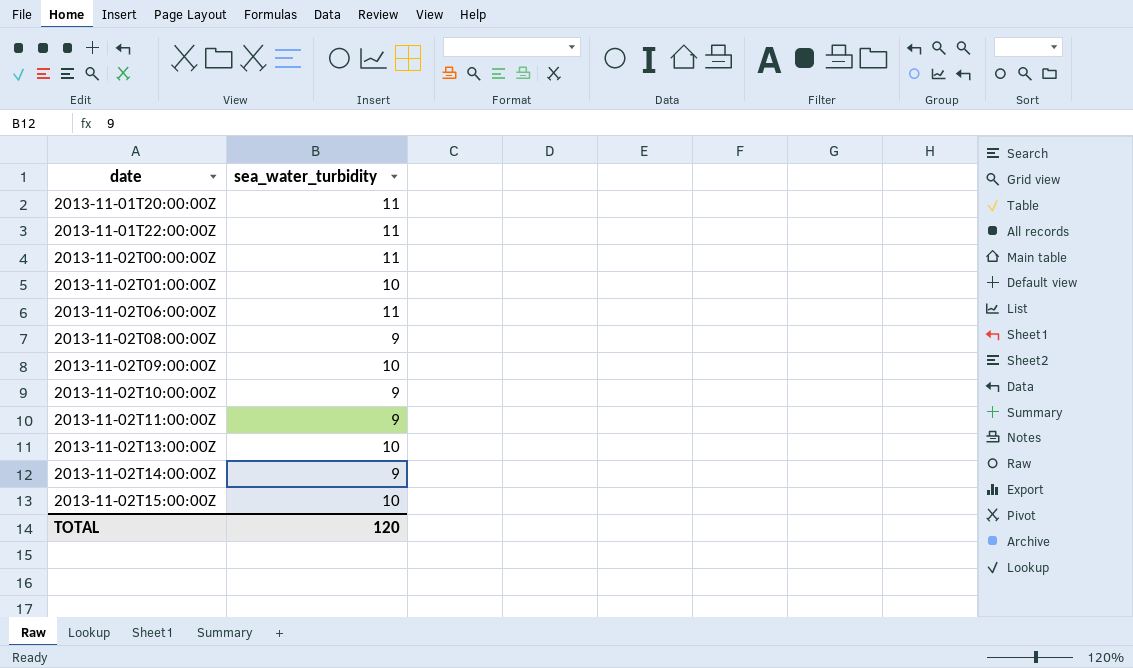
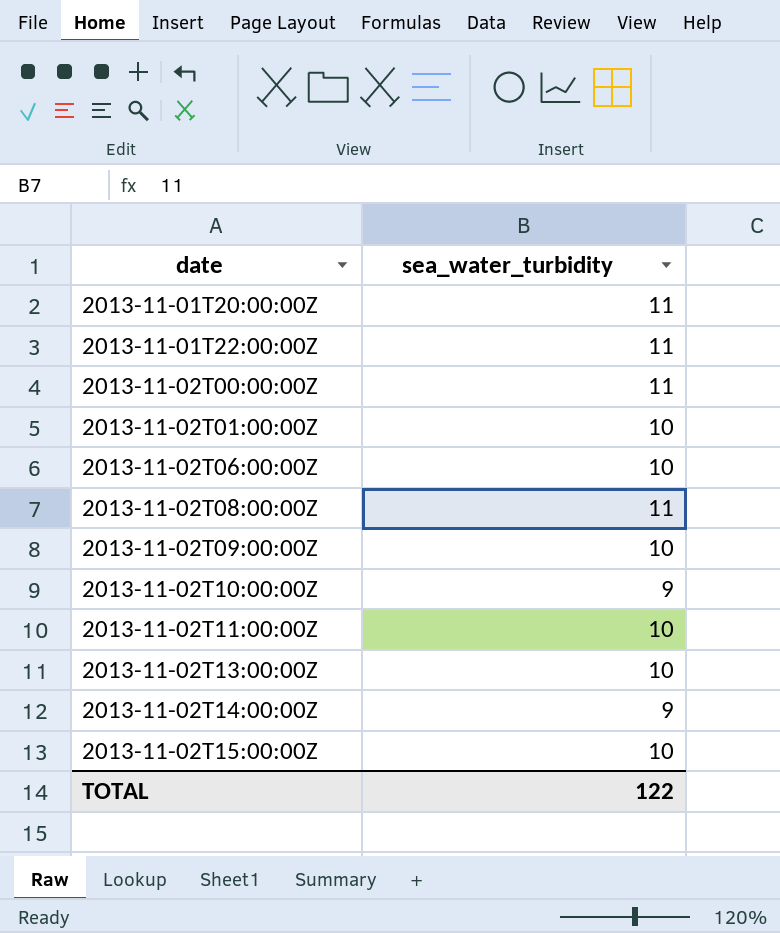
2013-11-02T06:00:00Z | sea_water_turbidity: 11 -> 10
2013-11-02T08:00:00Z | sea_water_turbidity: 9 -> 11
2013-11-02T11:00:00Z | sea_water_turbidity: 9 -> 10
TOTAL | sea_water_turbidity: 120 -> 122

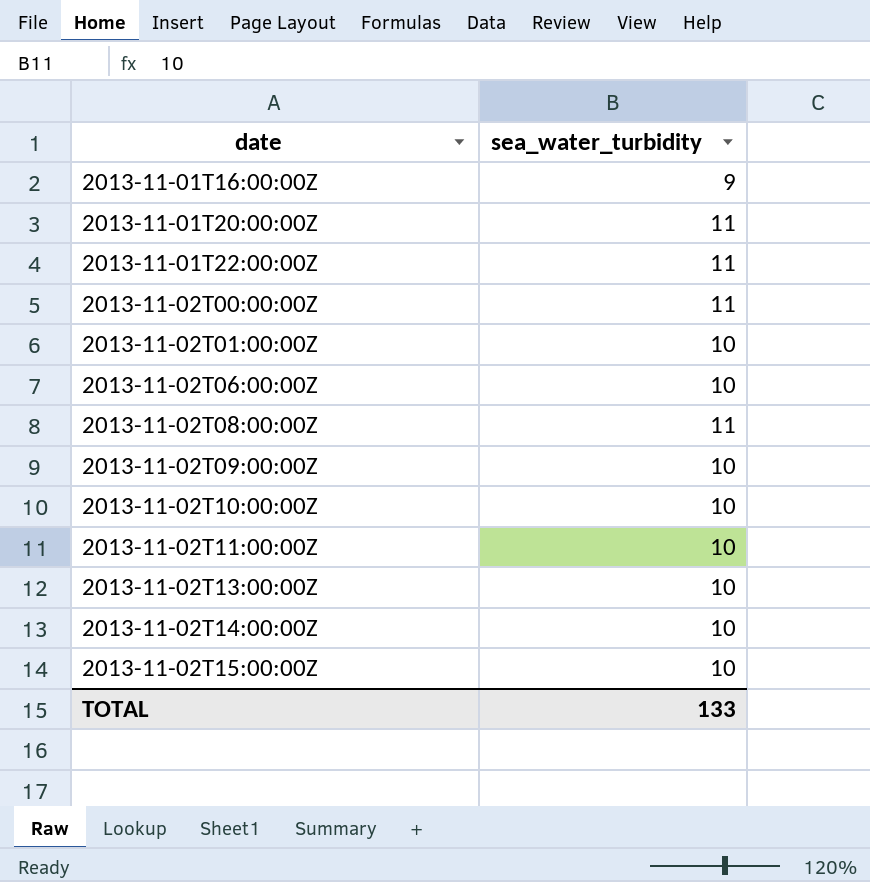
row 2013-11-01T16:00:00Z: none -> 9
2013-11-02T10:00:00Z | sea_water_turbidity: 9 -> 10
2013-11-02T14:00:00Z | sea_water_turbidity: 9 -> 10
TOTAL | sea_water_turbidity: 122 -> 133

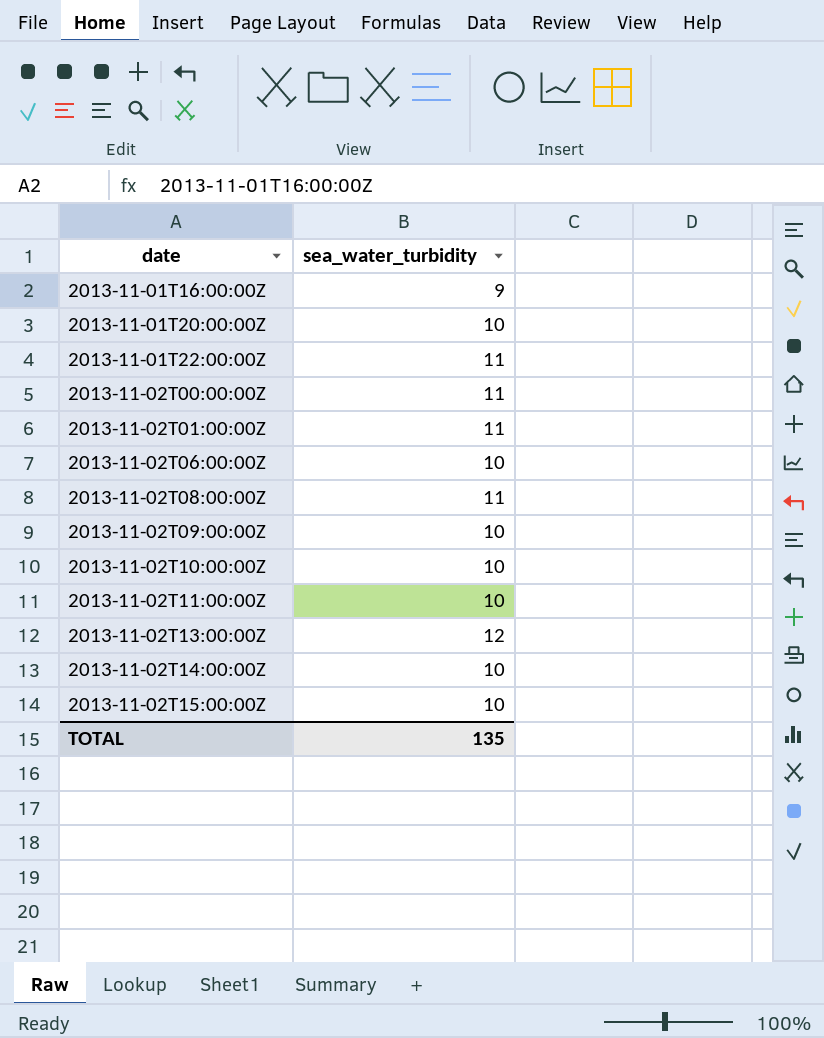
2013-11-01T20:00:00Z | sea_water_turbidity: 11 -> 10
2013-11-02T01:00:00Z | sea_water_turbidity: 10 -> 11
2013-11-02T13:00:00Z | sea_water_turbidity: 10 -> 12
TOTAL | sea_water_turbidity: 133 -> 135

